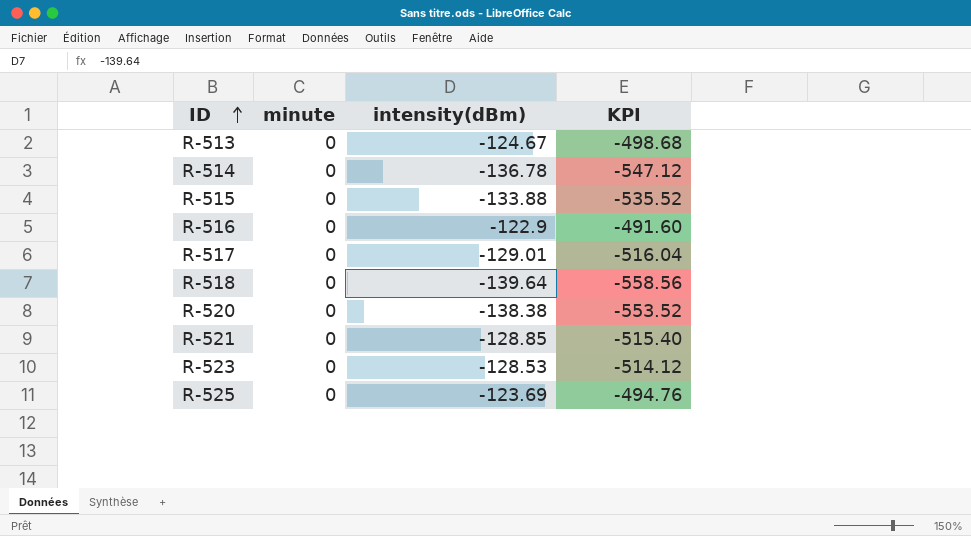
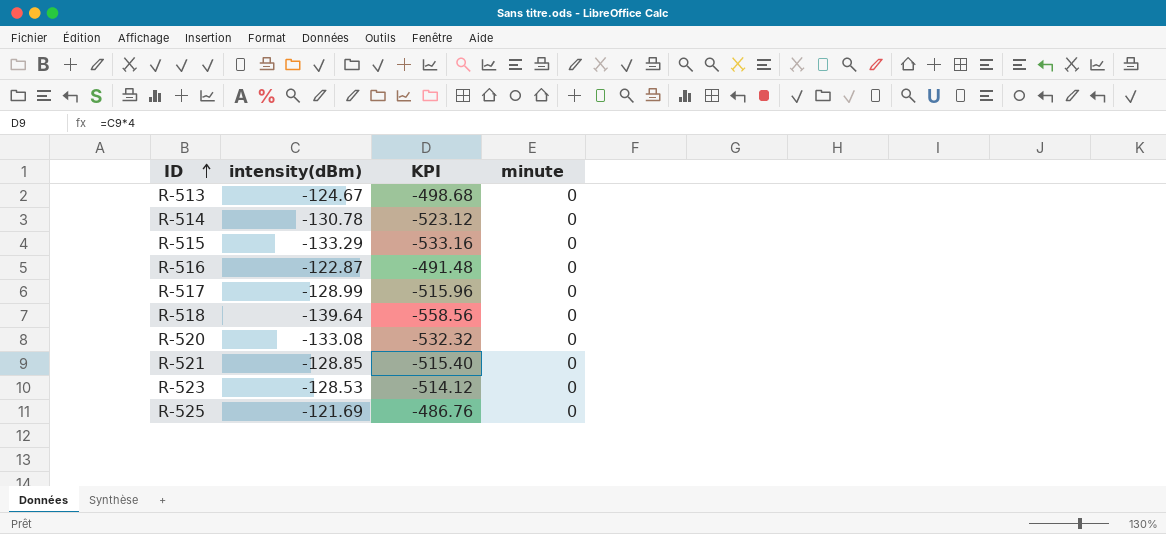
column minute | position: 2 -> 4
R-514 | intensity(dBm): -136.78 -> -130.78
R-514 | KPI: -547.12 -> -523.12
R-515 | intensity(dBm): -133.88 -> -133.29
R-515 | KPI: -535.52 -> -533.16
R-516 | intensity(dBm): -122.9 -> -122.87
R-516 | KPI: -491.60 -> -491.48
R-517 | intensity(dBm): -129.01 -> -128.99
R-517 | KPI: -516.04 -> -515.96
R-520 | intensity(dBm): -138.38 -> -133.08
R-520 | KPI: -553.52 -> -532.32
R-525 | intensity(dBm): -123.69 -> -121.69
R-525 | KPI: -494.76 -> -486.76

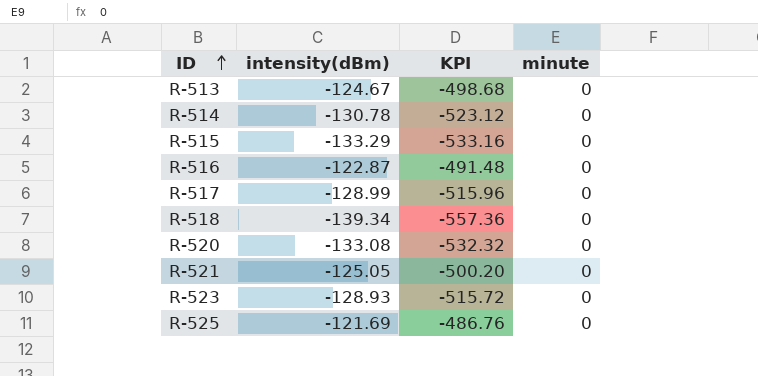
R-518 | intensity(dBm): -139.64 -> -139.34
R-518 | KPI: -558.56 -> -557.36
R-521 | intensity(dBm): -128.85 -> -125.05
R-521 | KPI: -515.40 -> -500.20
R-523 | intensity(dBm): -128.53 -> -128.93
R-523 | KPI: -514.12 -> -515.72

